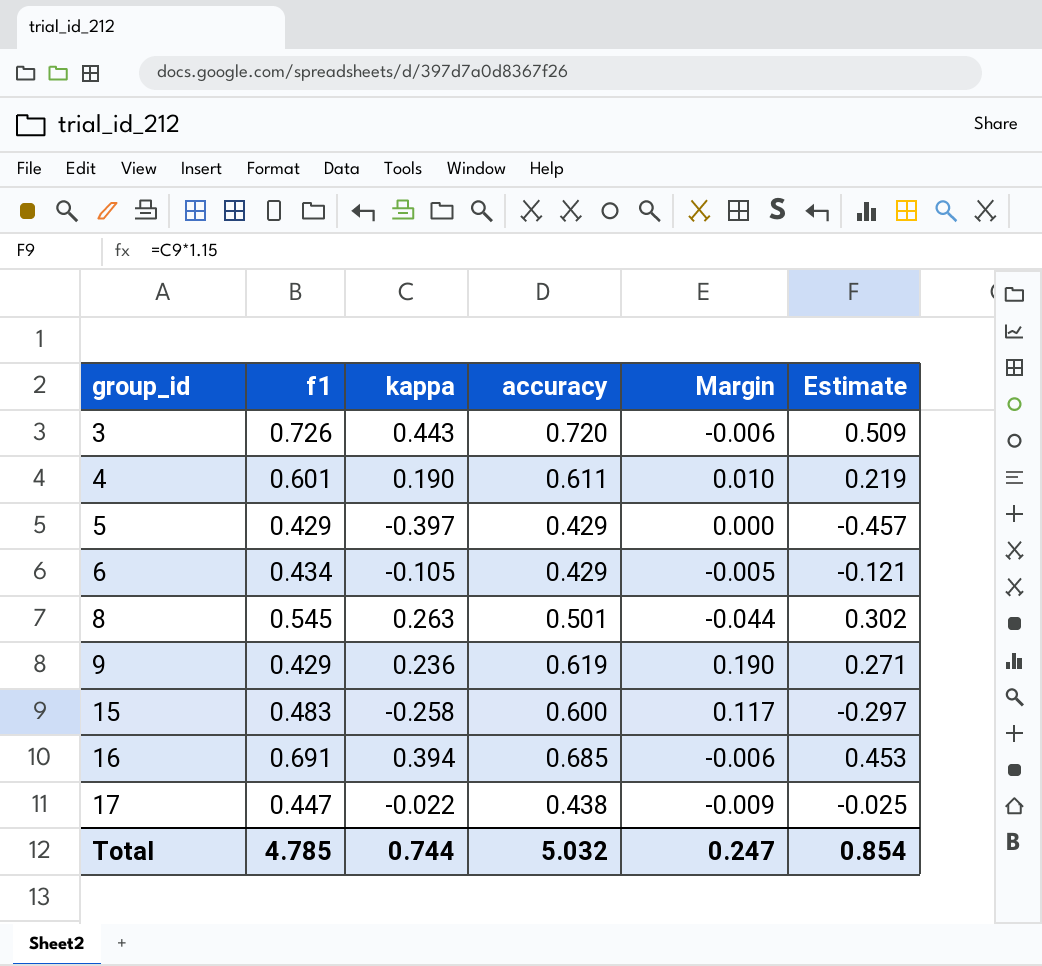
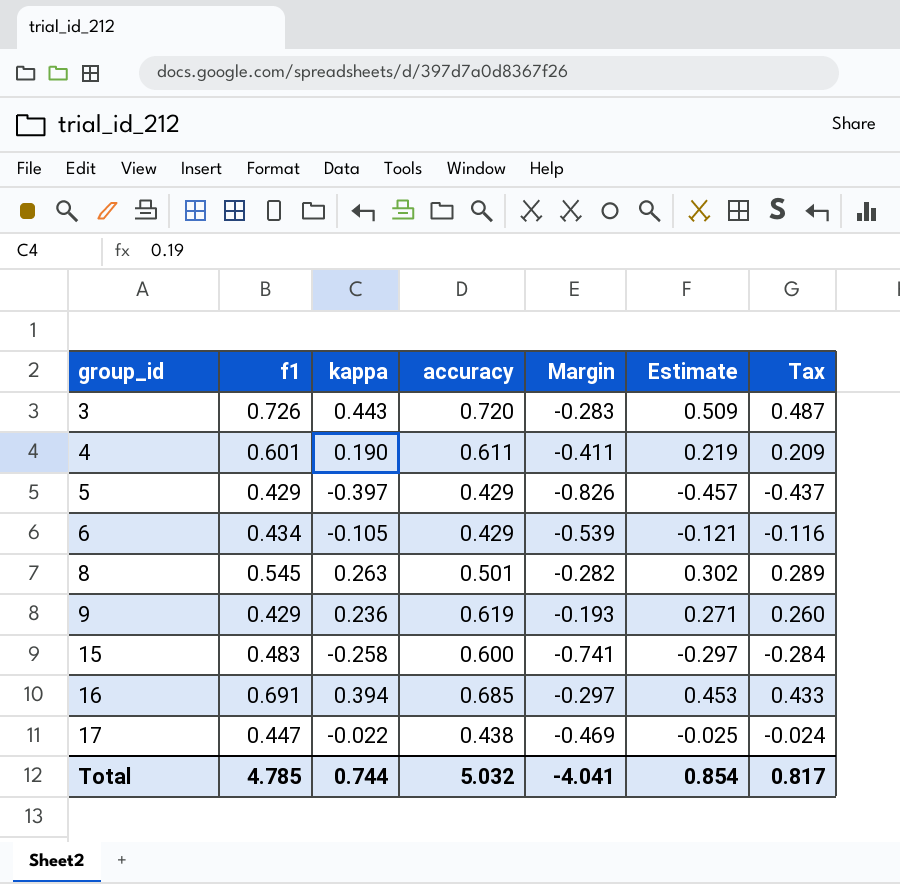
column Margin | formula: [accuracy] - [f1] -> [kappa] - [f1]
column Tax | formula: none -> [kappa] * 1.1
Total | Margin: 0.247 -> -4.041

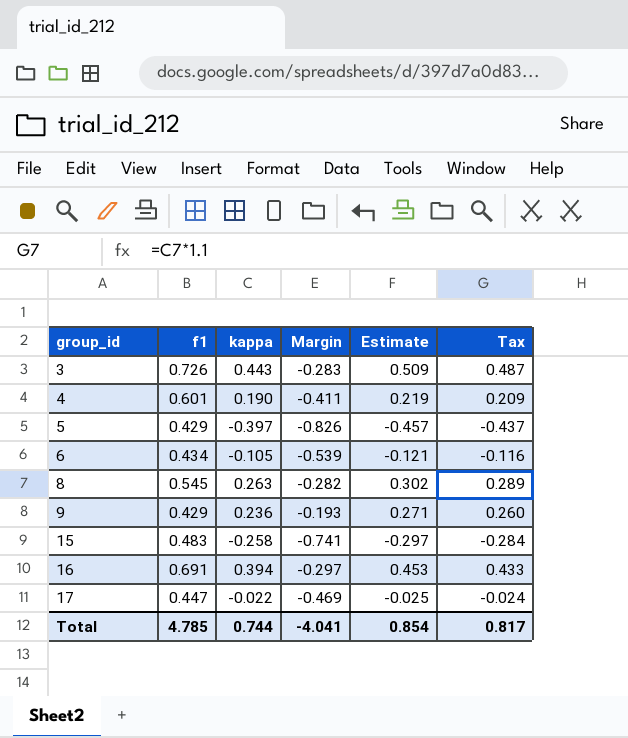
column accuracy | position: 4 -> none

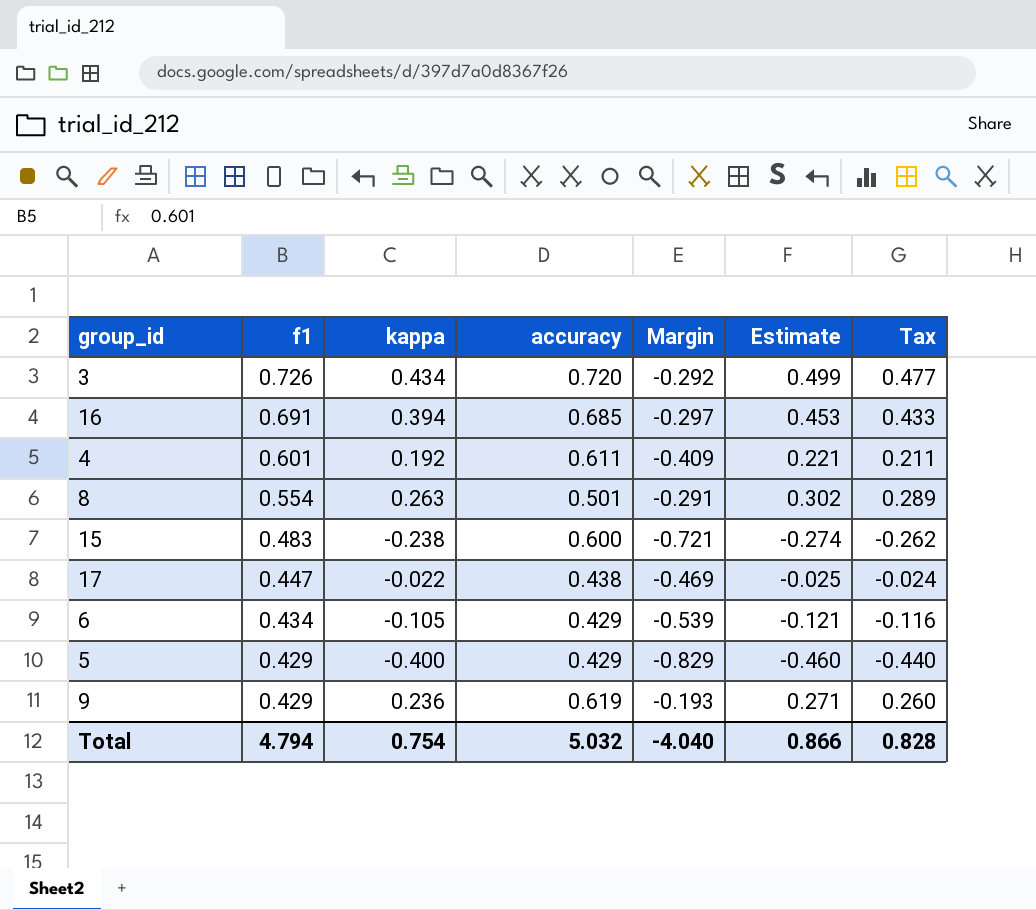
row order: group_id ascending -> f1 descending
column accuracy | position: none -> 4
3 | kappa: 0.443 -> 0.434
3 | Margin: -0.283 -> -0.292
3 | Estimate: 0.509 -> 0.499
3 | Tax: 0.487 -> 0.477
4 | kappa: 0.190 -> 0.192
4 | Margin: -0.411 -> -0.409
4 | Estimate: 0.219 -> 0.221
4 | Tax: 0.209 -> 0.211
8 | f1: 0.545 -> 0.554
8 | Margin: -0.282 -> -0.291
15 | kappa: -0.258 -> -0.238
15 | Margin: -0.741 -> -0.721
15 | Estimate: -0.297 -> -0.274
15 | Tax: -0.284 -> -0.262
5 | kappa: -0.397 -> -0.400
5 | Margin: -0.826 -> -0.829
5 | Estimate: -0.457 -> -0.460
5 | Tax: -0.437 -> -0.440
Total | f1: 4.785 -> 4.794
Total | kappa: 0.744 -> 0.754
Total | Margin: -4.041 -> -4.040
Total | Estimate: 0.854 -> 0.866
Total | Tax: 0.817 -> 0.828

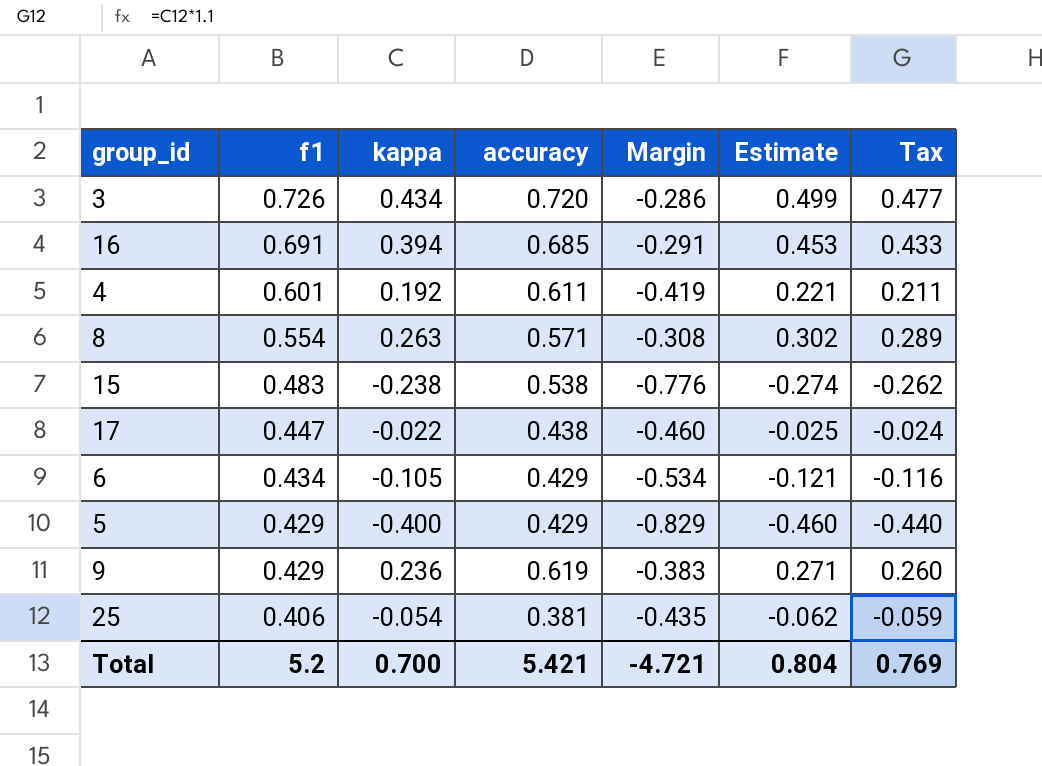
column Margin | formula: [kappa] - [f1] -> [kappa] - [accuracy]
8 | accuracy: 0.501 -> 0.571
15 | accuracy: 0.600 -> 0.538
row 25: none -> 0.406 | -0.054 | 0.381 | -0.435 | -0.062 | -0.059
Total | f1: 4.794 -> 5.2
Total | kappa: 0.754 -> 0.700
Total | accuracy: 5.032 -> 5.421
Total | Margin: -4.040 -> -4.721
Total | Estimate: 0.866 -> 0.804
Total | Tax: 0.828 -> 0.769

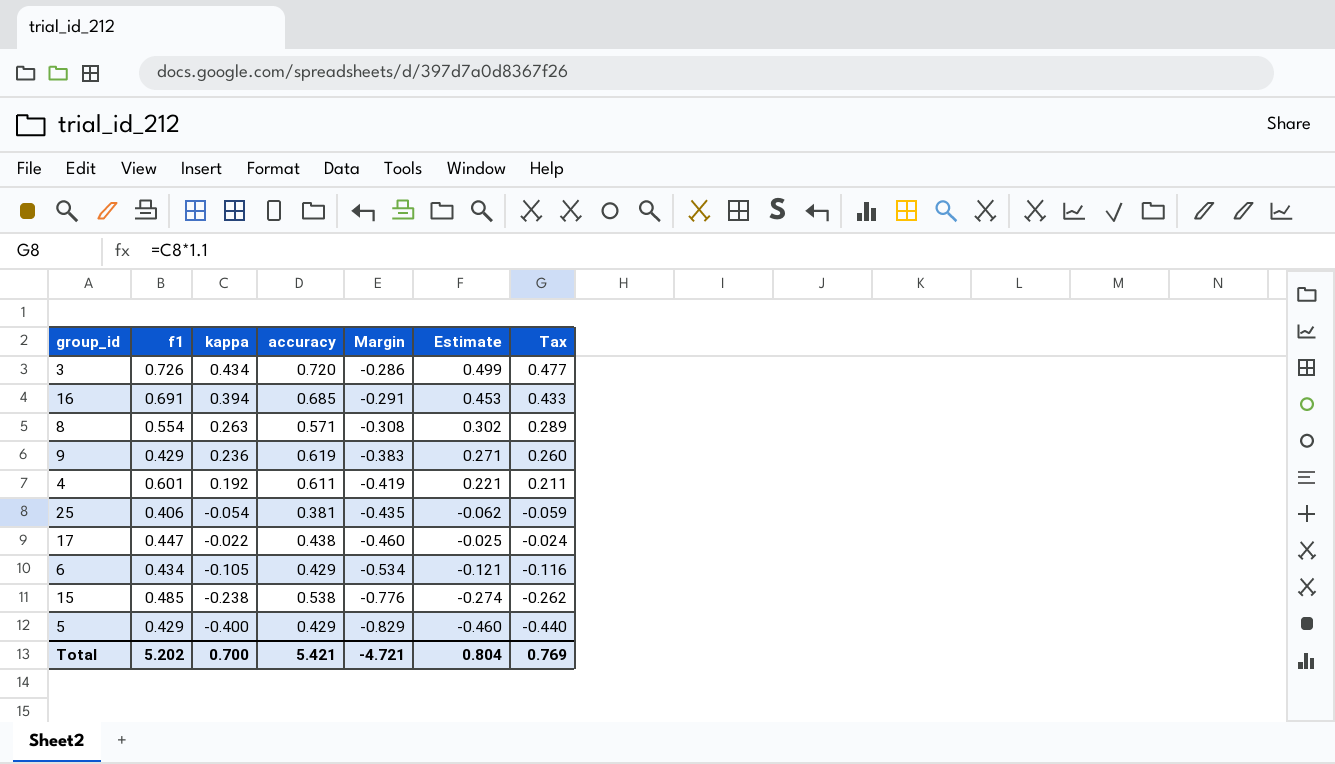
row order: f1 descending -> Margin descending
15 | f1: 0.483 -> 0.485
Total | f1: 5.2 -> 5.202

